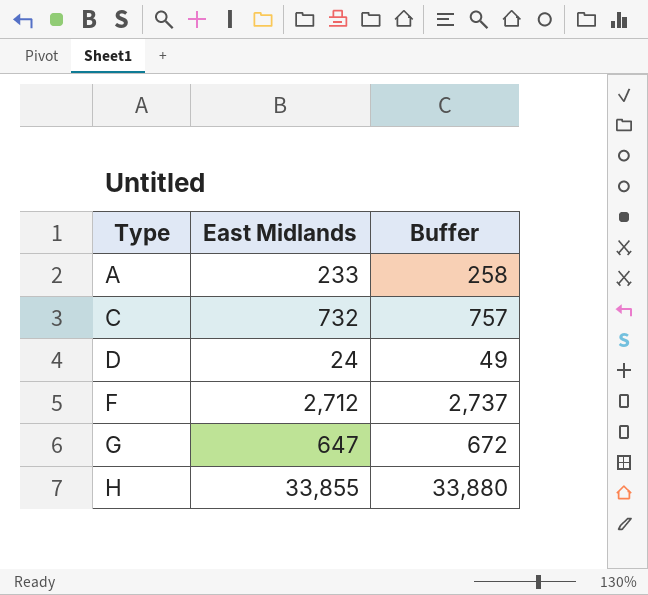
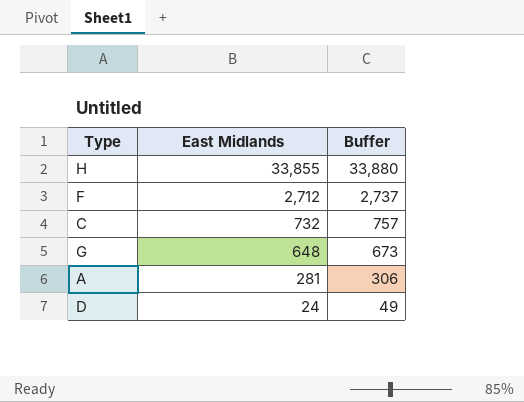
row order: Type ascending -> East Midlands descending
G | East Midlands: 647 -> 648
G | Buffer: 672 -> 673
A | East Midlands: 233 -> 281
A | Buffer: 258 -> 306

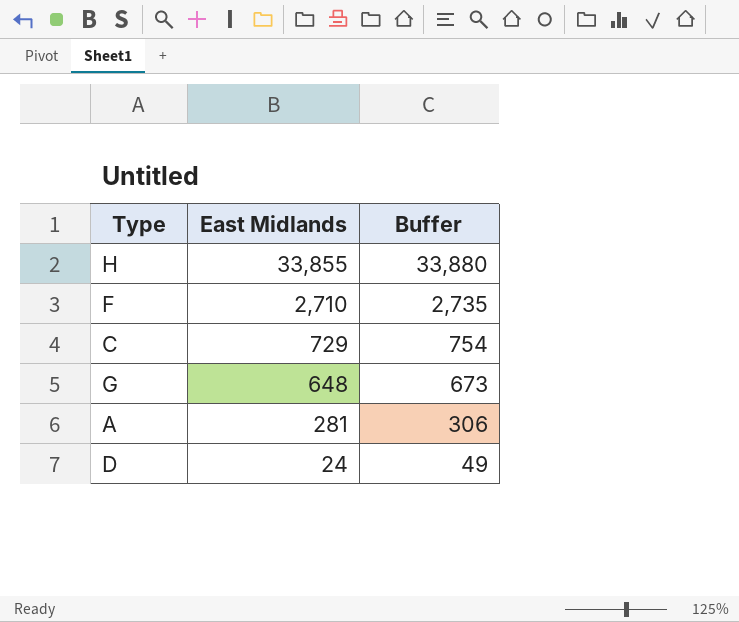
F | East Midlands: 2,712 -> 2,710
F | Buffer: 2,737 -> 2,735
C | East Midlands: 732 -> 729
C | Buffer: 757 -> 754

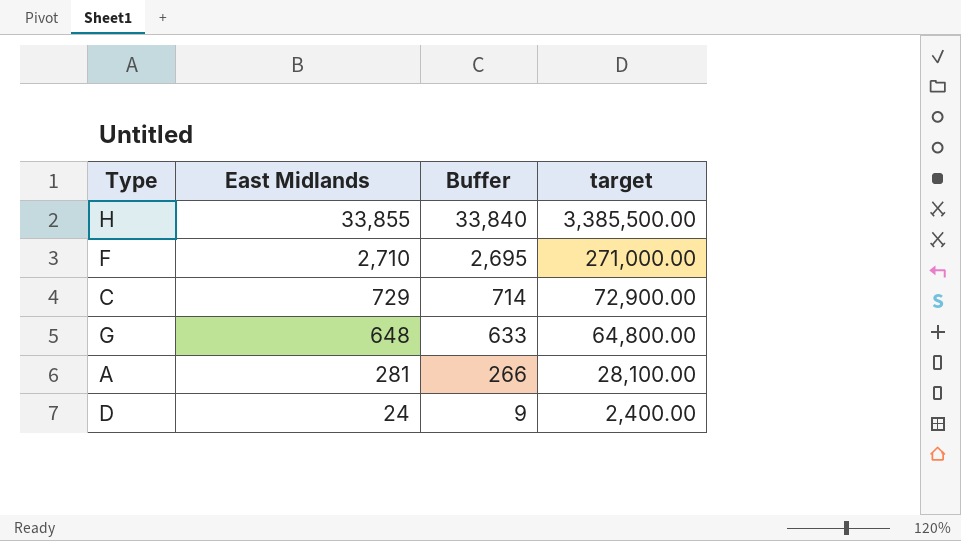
column Buffer | formula: [East Midlands] + 25 -> [East Midlands] - 15
column target | formula: none -> [East Midlands] * 100

